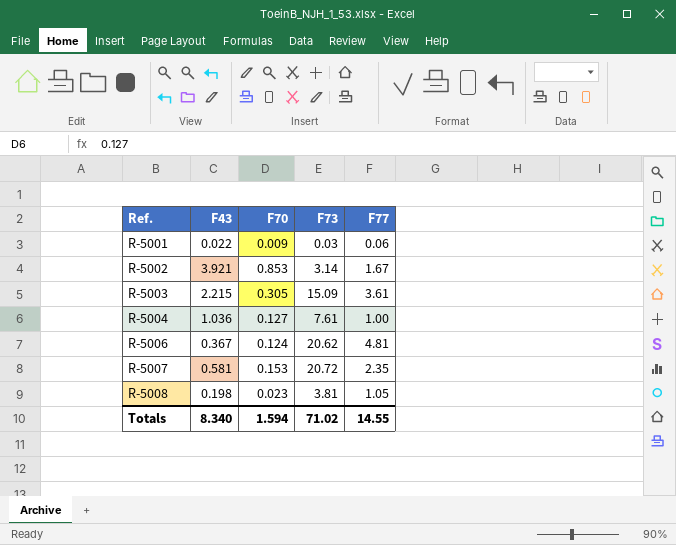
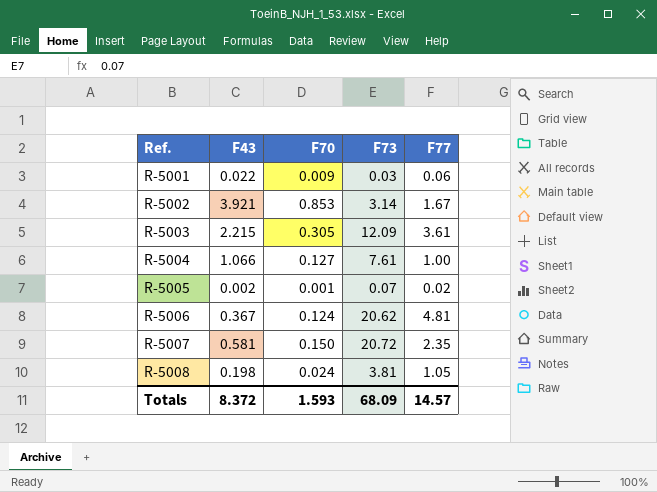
R-5003 | F73: 15.09 -> 12.09
R-5004 | F43: 1.036 -> 1.066
row R-5005: none -> 0.002 | 0.001 | 0.07 | 0.02
R-5007 | F70: 0.153 -> 0.150
R-5008 | F70: 0.023 -> 0.024
Totals | F43: 8.340 -> 8.372
Totals | F70: 1.594 -> 1.593
Totals | F73: 71.02 -> 68.09
Totals | F77: 14.55 -> 14.57

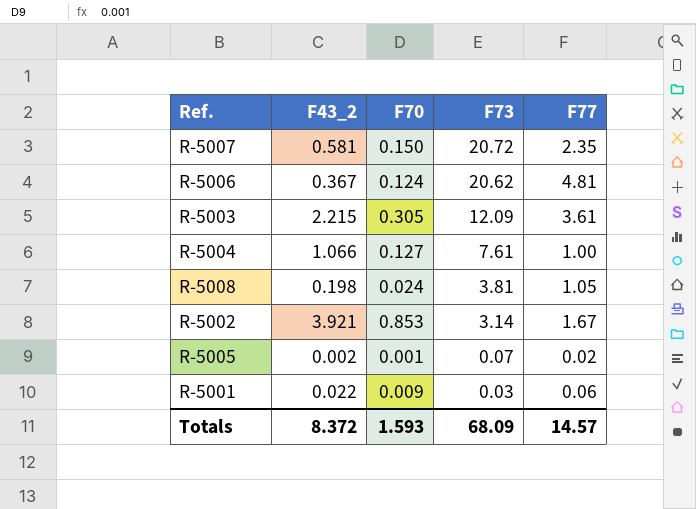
row order: Ref. ascending -> F73 descending
column name: F43 -> F43_2

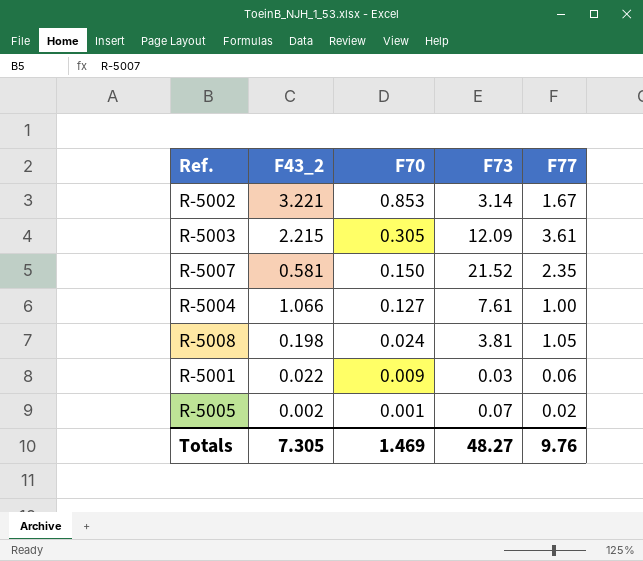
row order: F73 descending -> F70 descending
row R-5006: 0.367 | 0.124 | 20.62 | 4.81 -> none
R-5002 | F43_2: 3.921 -> 3.221
R-5007 | F73: 20.72 -> 21.52
Totals | F43_2: 8.372 -> 7.305
Totals | F70: 1.593 -> 1.469
Totals | F73: 68.09 -> 48.27
Totals | F77: 14.57 -> 9.76

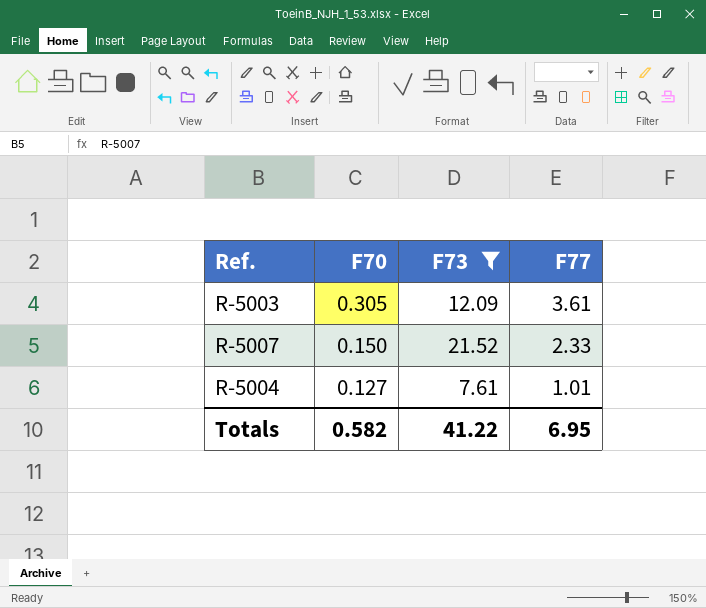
filter: none -> F73 >= 7.61
column F43_2 | position: 2 -> none
R-5007 | F77: 2.35 -> 2.33
R-5004 | F77: 1.00 -> 1.01
Totals | F70: 1.469 -> 0.582
Totals | F73: 48.27 -> 41.22
Totals | F77: 9.76 -> 6.95

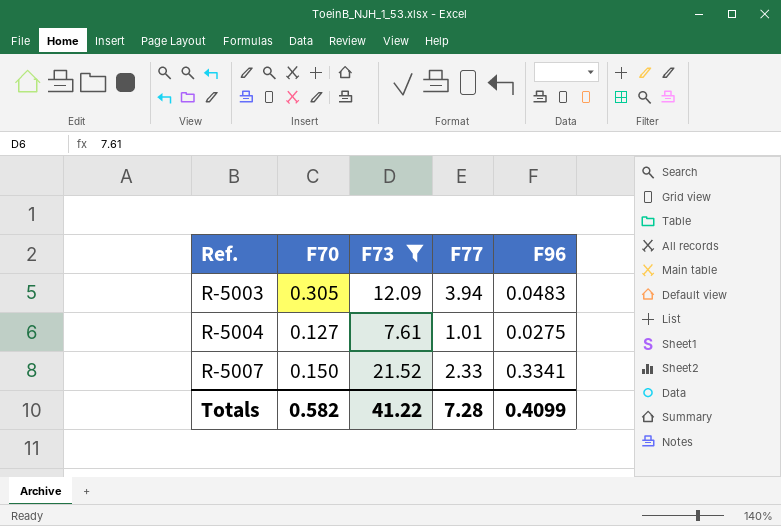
row order: F70 descending -> Ref. ascending
column F96 | position: none -> 5
R-5003 | F77: 3.61 -> 3.94
Totals | F77: 6.95 -> 7.28

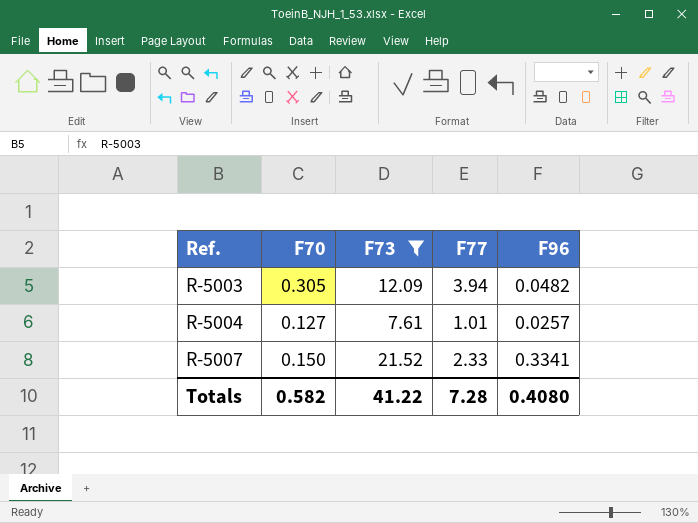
R-5003 | F96: 0.0483 -> 0.0482
R-5004 | F96: 0.0275 -> 0.0257
Totals | F96: 0.4099 -> 0.4080

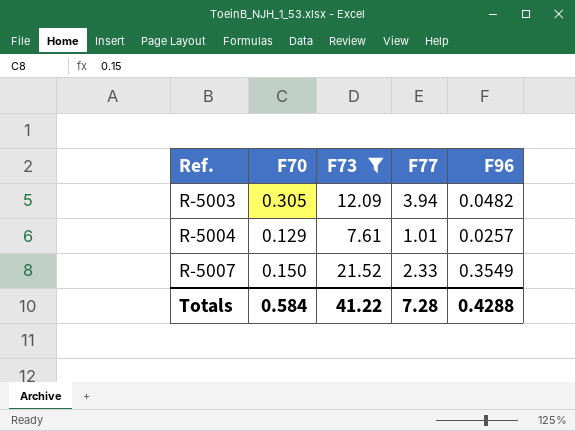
R-5004 | F70: 0.127 -> 0.129
R-5007 | F96: 0.3341 -> 0.3549
Totals | F70: 0.582 -> 0.584
Totals | F96: 0.4080 -> 0.4288

